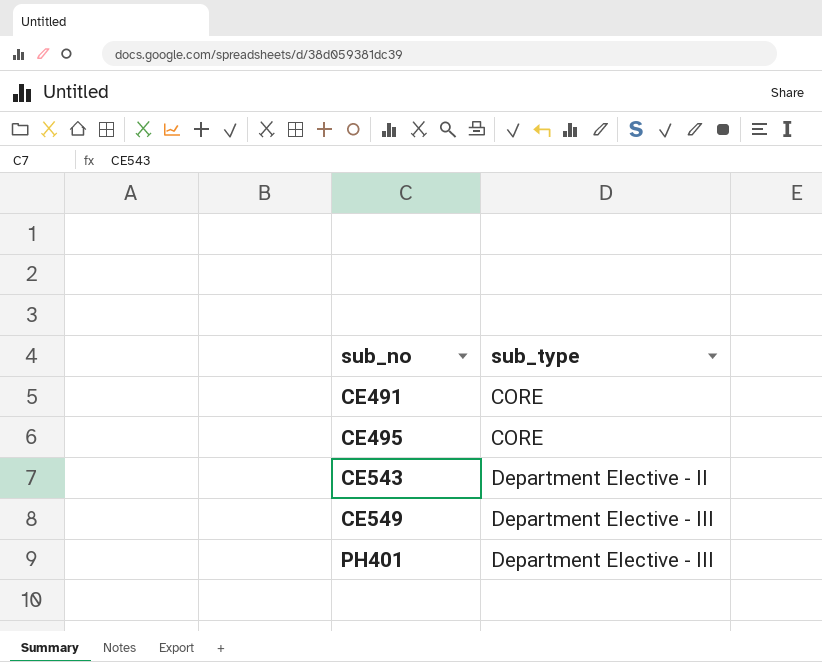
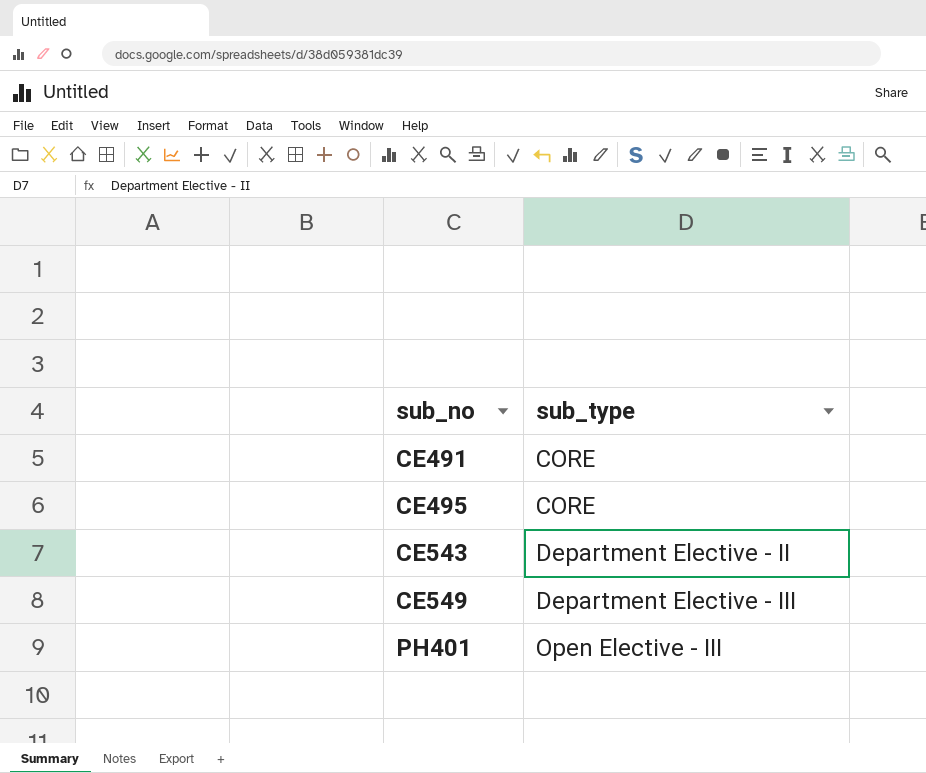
PH401 | sub_type: Department Elective - III -> Open Elective - III

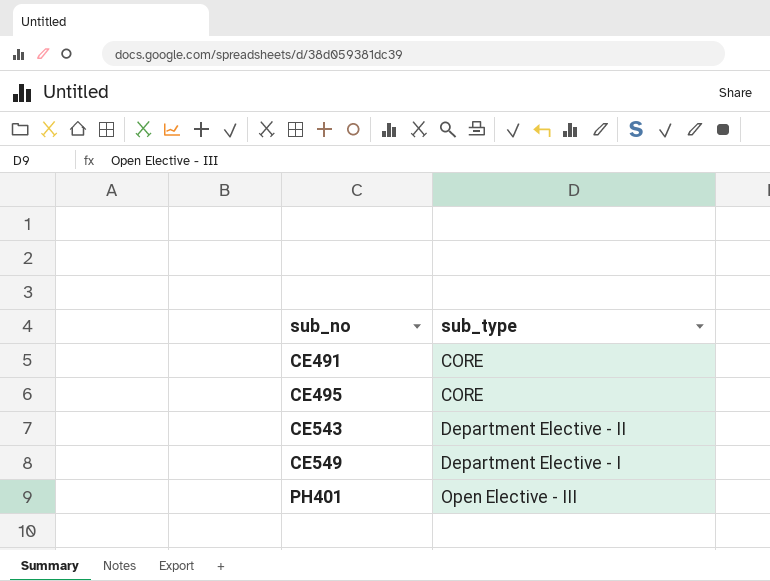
CE549 | sub_type: Department Elective - III -> Department Elective - I

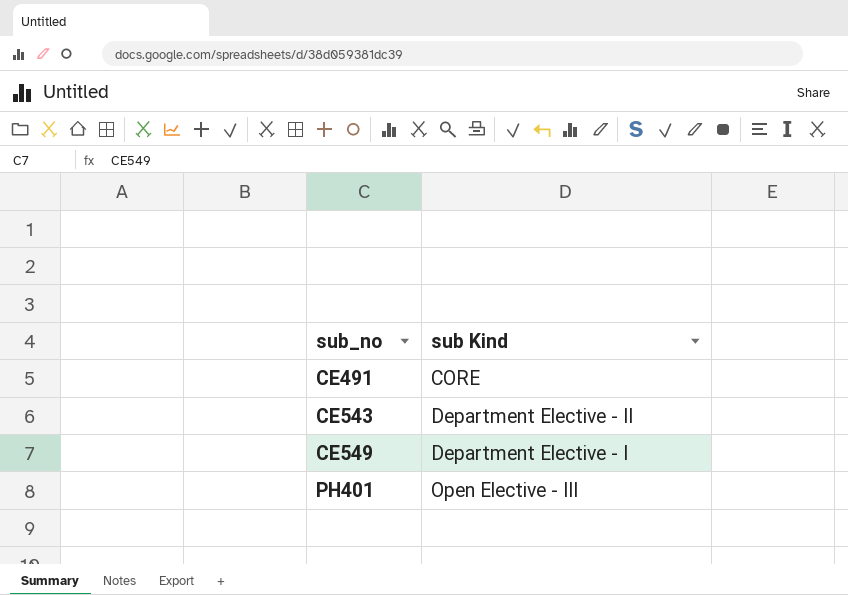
column name: sub_type -> sub Kind
row CE495: CORE -> none

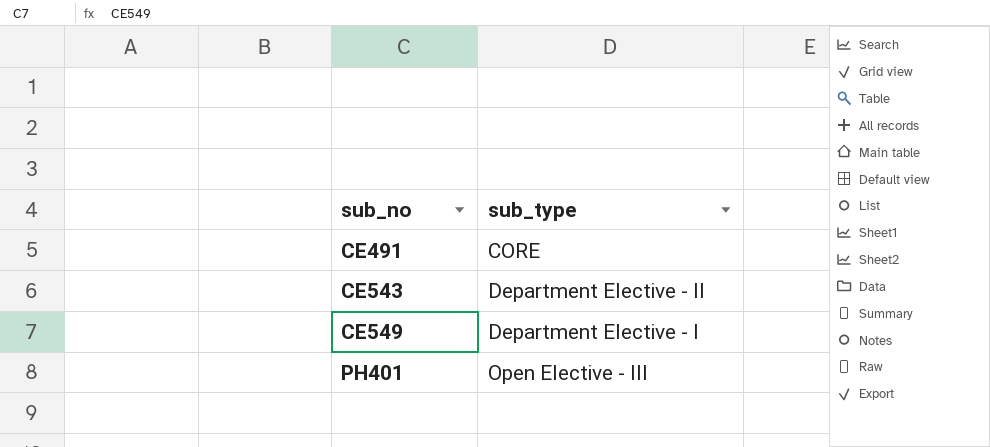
column name: sub Kind -> sub_type

